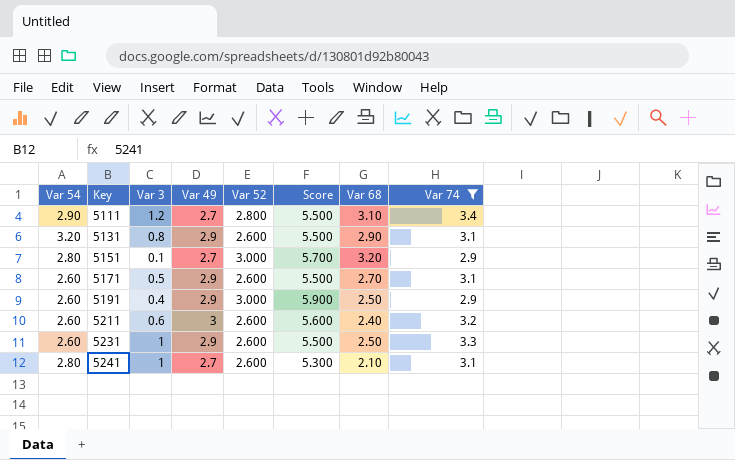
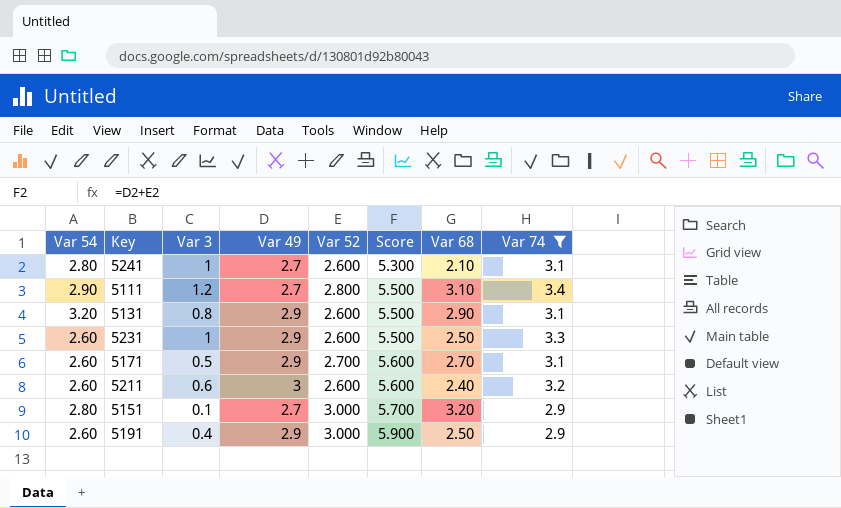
row order: Key ascending -> Score ascending
5171 | Var 52: 2.600 -> 2.700
5171 | Score: 5.500 -> 5.600

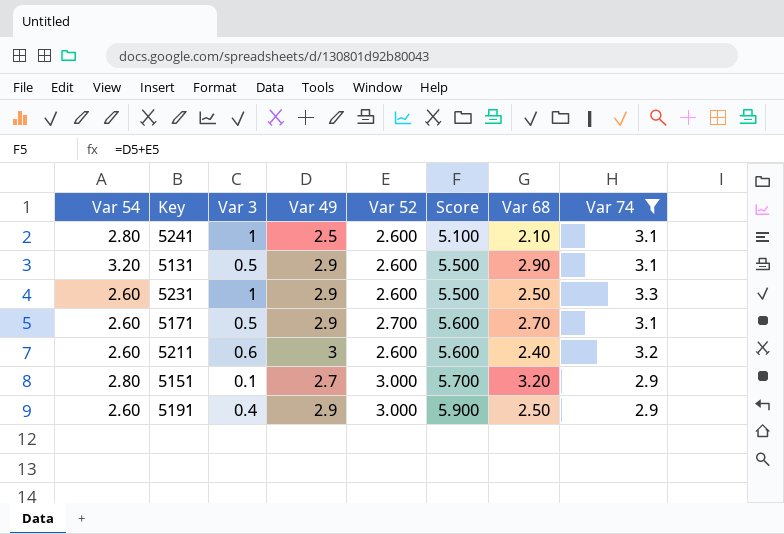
row 5111: 2.90 | 1.2 | 2.7 | 2.800 | 5.500 | 3.10 | 3.4 -> none
5241 | Var 49: 2.7 -> 2.5
5241 | Score: 5.300 -> 5.100
5131 | Var 3: 0.8 -> 0.5

